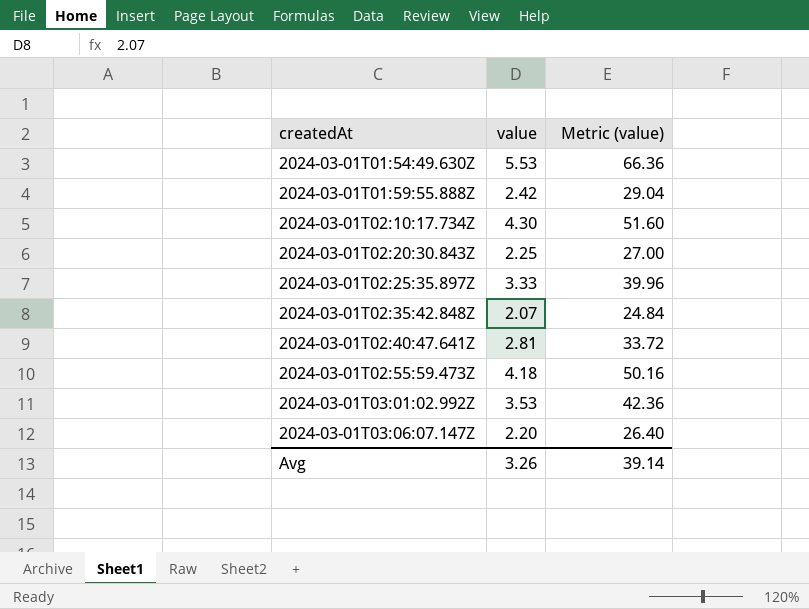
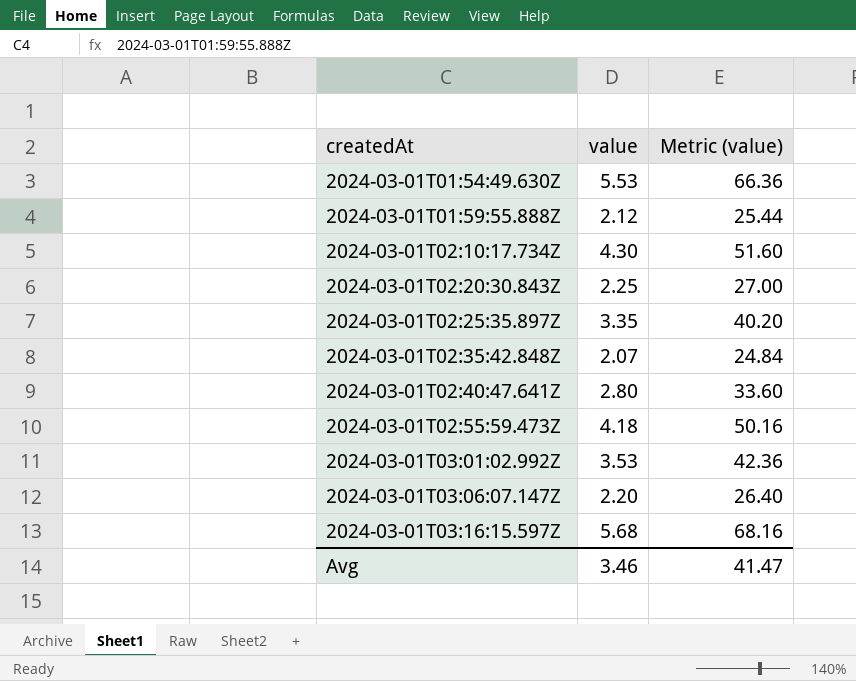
2024-03-01T01:59:55.888Z | value: 2.42 -> 2.12
2024-03-01T01:59:55.888Z | Metric (value): 29.04 -> 25.44
2024-03-01T02:25:35.897Z | value: 3.33 -> 3.35
2024-03-01T02:25:35.897Z | Metric (value): 39.96 -> 40.20
2024-03-01T02:40:47.641Z | value: 2.81 -> 2.80
2024-03-01T02:40:47.641Z | Metric (value): 33.72 -> 33.60
row 2024-03-01T03:16:15.597Z: none -> 5.68 | 68.16
Avg | value: 3.26 -> 3.46
Avg | Metric (value): 39.14 -> 41.47

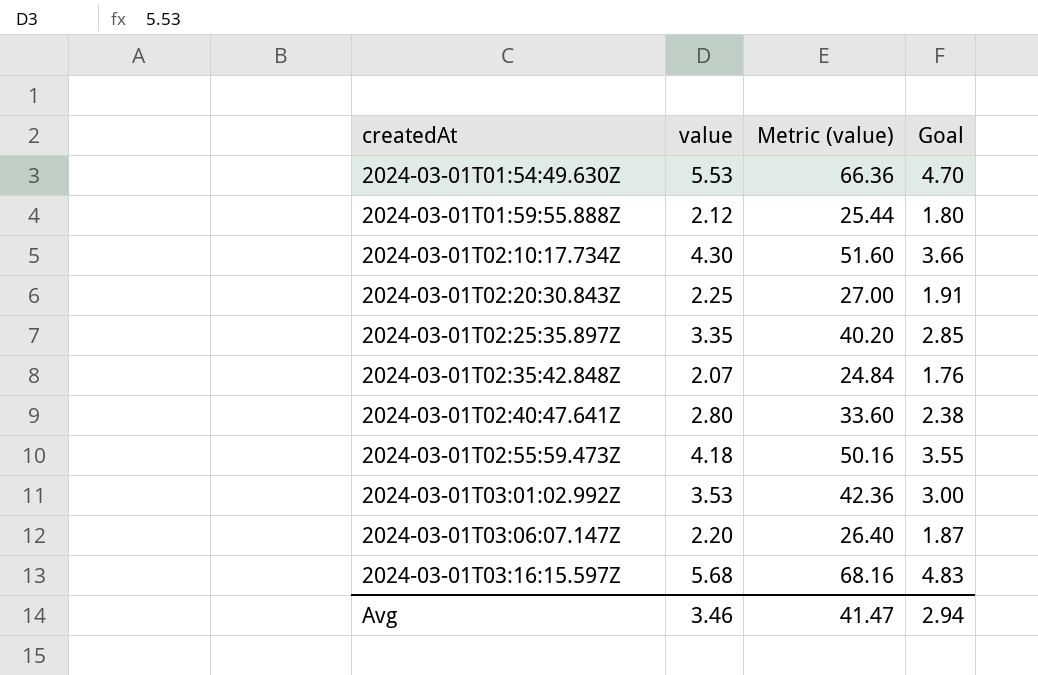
column Goal | formula: none -> [value] * 0.85

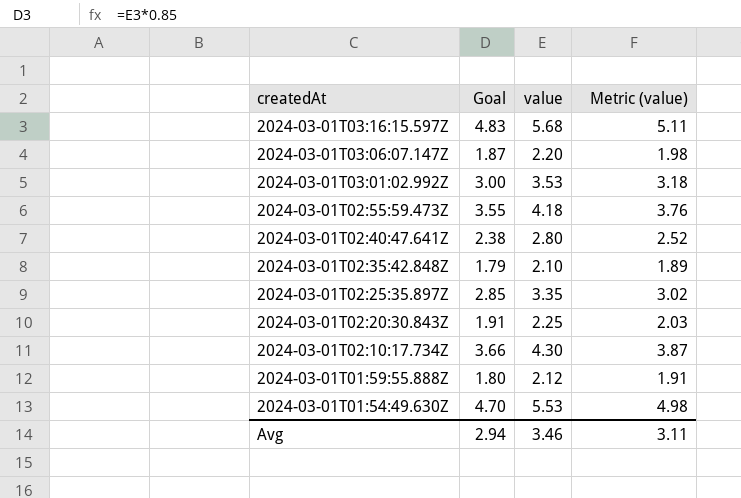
row order: createdAt ascending -> createdAt descending
column Goal | position: 4 -> 2
column Metric (value) | formula: [value] * 12 -> [value] * 0.9
2024-03-01T02:35:42.848Z | Goal: 1.76 -> 1.79
2024-03-01T02:35:42.848Z | value: 2.07 -> 2.10
Avg | Metric (value): 41.47 -> 3.11

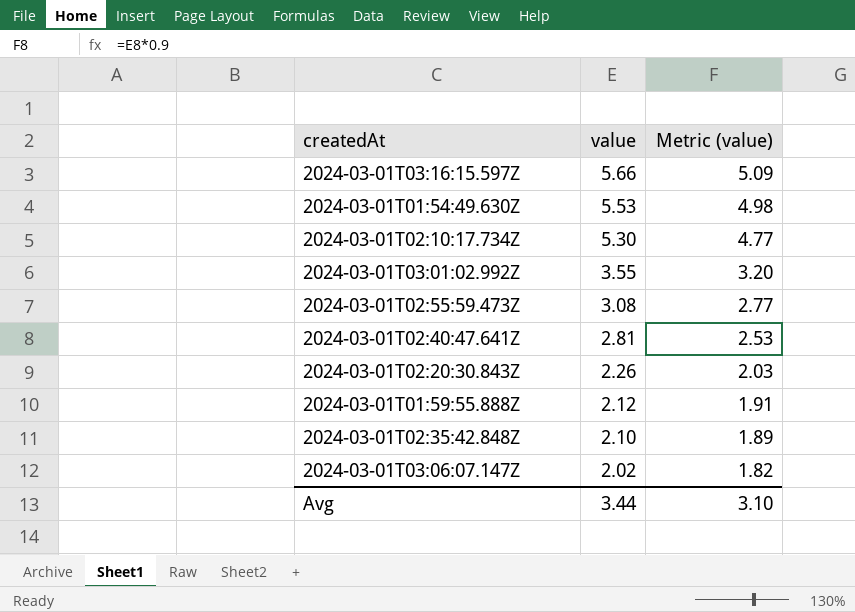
row order: createdAt descending -> value descending
column Goal | formula: [value] * 0.85 -> none
row 2024-03-01T02:25:35.897Z: 2.85 | 3.35 | 3.02 -> none
2024-03-01T03:16:15.597Z | value: 5.68 -> 5.66
2024-03-01T03:16:15.597Z | Metric (value): 5.11 -> 5.09
2024-03-01T02:10:17.734Z | value: 4.30 -> 5.30
2024-03-01T02:10:17.734Z | Metric (value): 3.87 -> 4.77
2024-03-01T03:01:02.992Z | value: 3.53 -> 3.55
2024-03-01T03:01:02.992Z | Metric (value): 3.18 -> 3.20
2024-03-01T02:55:59.473Z | value: 4.18 -> 3.08
2024-03-01T02:55:59.473Z | Metric (value): 3.76 -> 2.77
2024-03-01T02:40:47.641Z | value: 2.80 -> 2.81
2024-03-01T02:40:47.641Z | Metric (value): 2.52 -> 2.53
2024-03-01T02:20:30.843Z | value: 2.25 -> 2.26
2024-03-01T03:06:07.147Z | value: 2.20 -> 2.02
2024-03-01T03:06:07.147Z | Metric (value): 1.98 -> 1.82
Avg | value: 3.46 -> 3.44
Avg | Metric (value): 3.11 -> 3.10

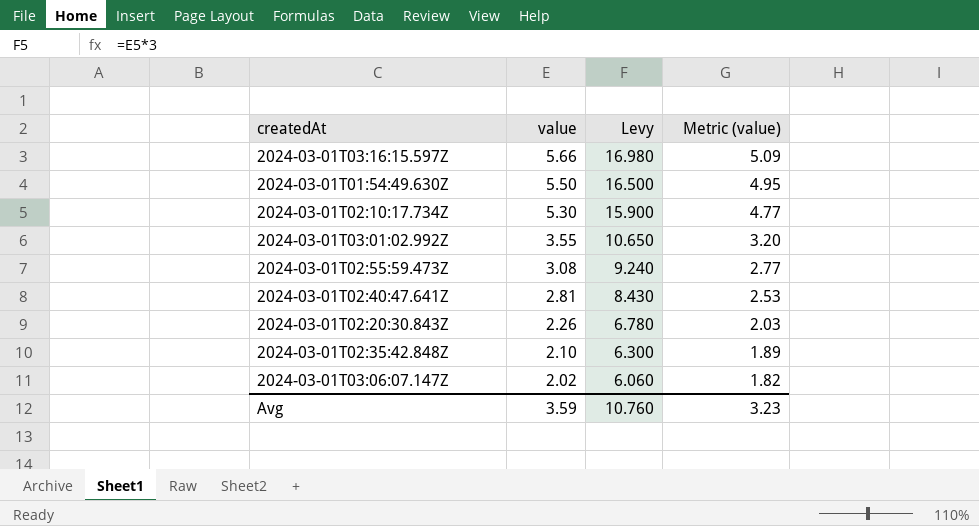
column Levy | formula: none -> [value] * 3
row 2024-03-01T01:59:55.888Z: 2.12 | 1.91 -> none
2024-03-01T01:54:49.630Z | value: 5.53 -> 5.50
2024-03-01T01:54:49.630Z | Metric (value): 4.98 -> 4.95
Avg | value: 3.44 -> 3.59
Avg | Metric (value): 3.10 -> 3.23

